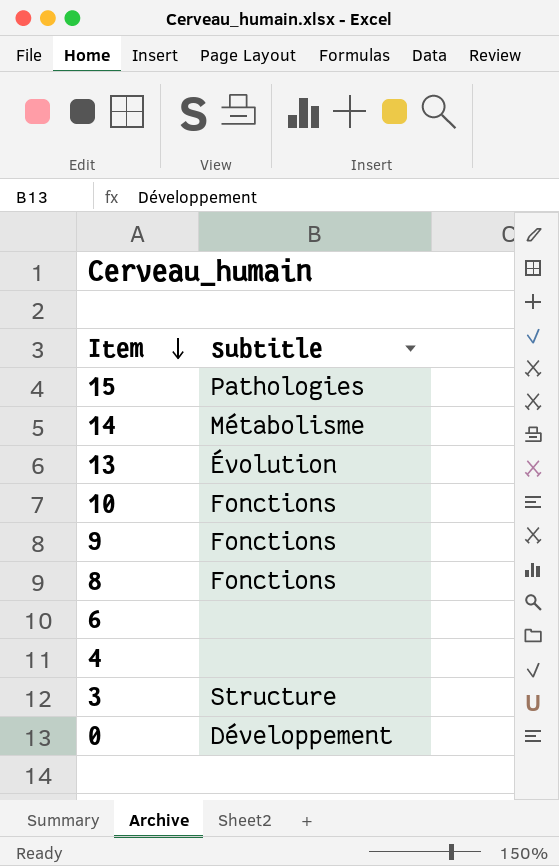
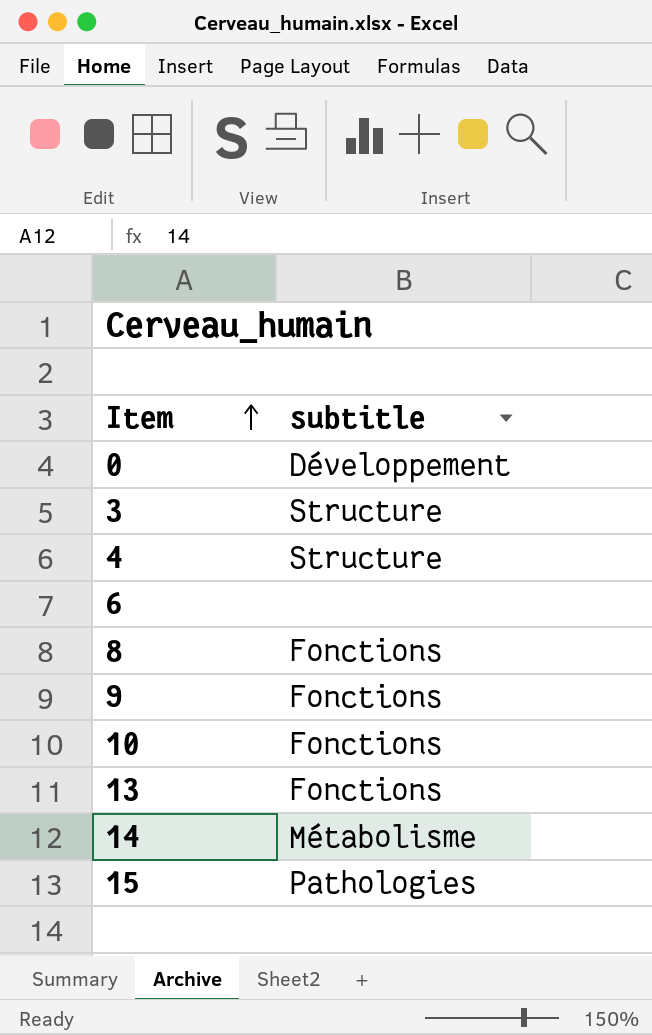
row order: Item descending -> Item ascending
4 | subtitle: none -> Structure
13 | subtitle: Évolution -> Fonctions

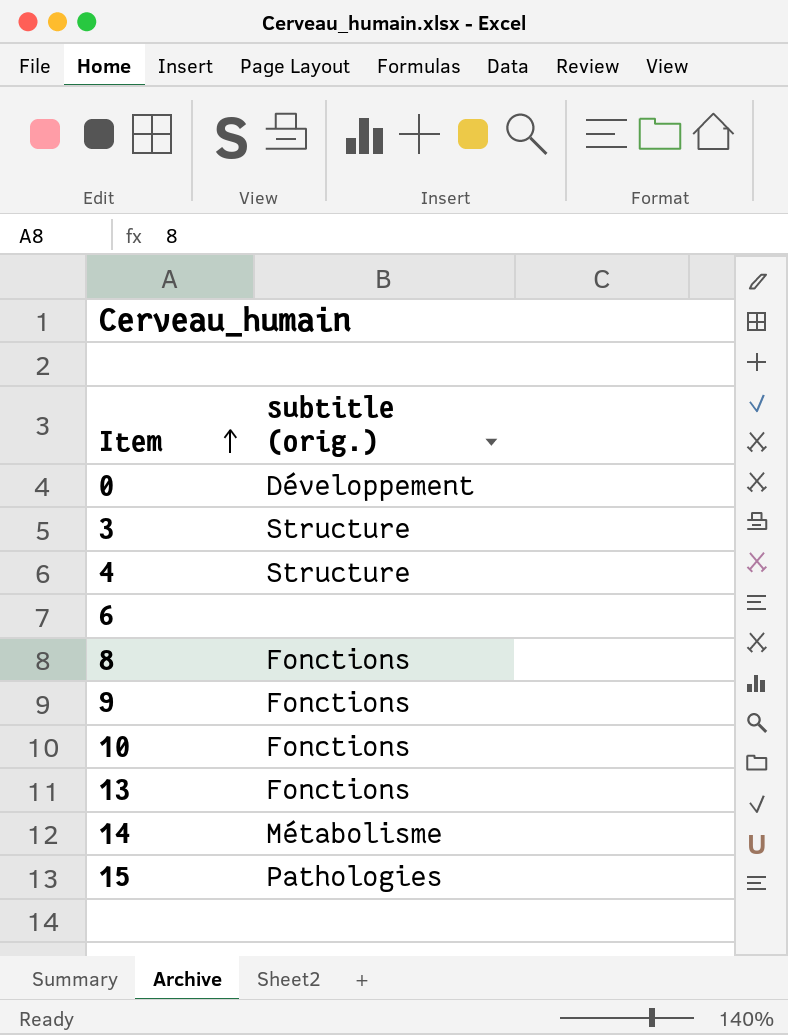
column name: subtitle -> subtitle (orig.)

